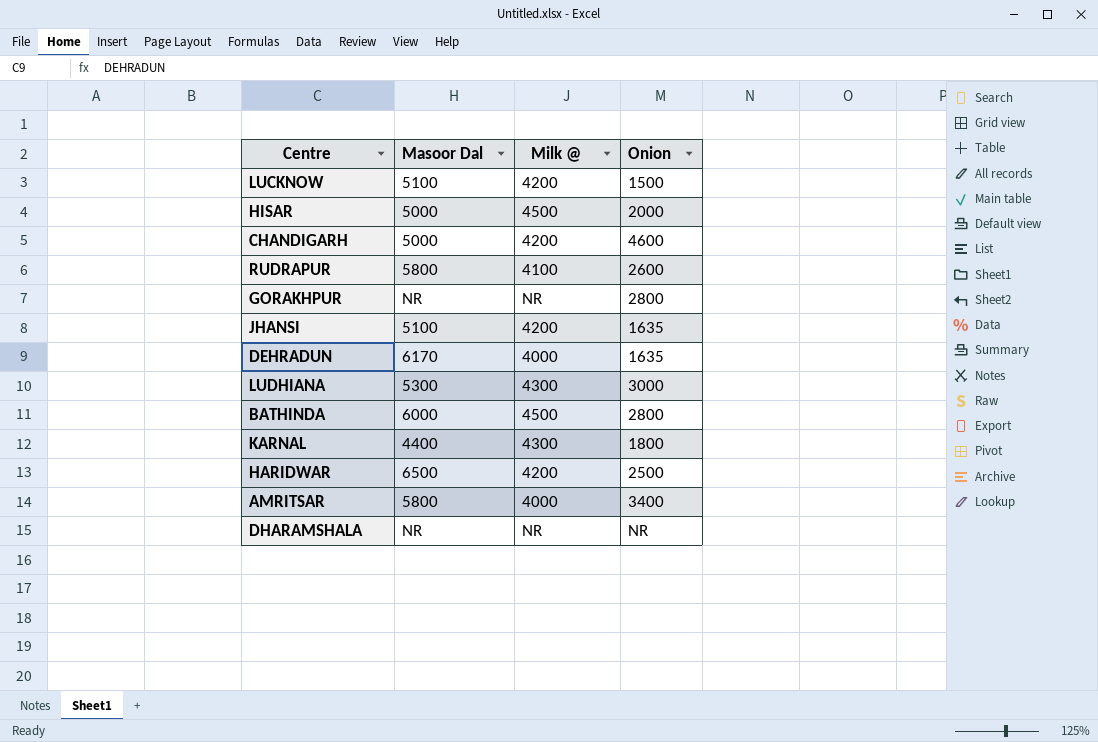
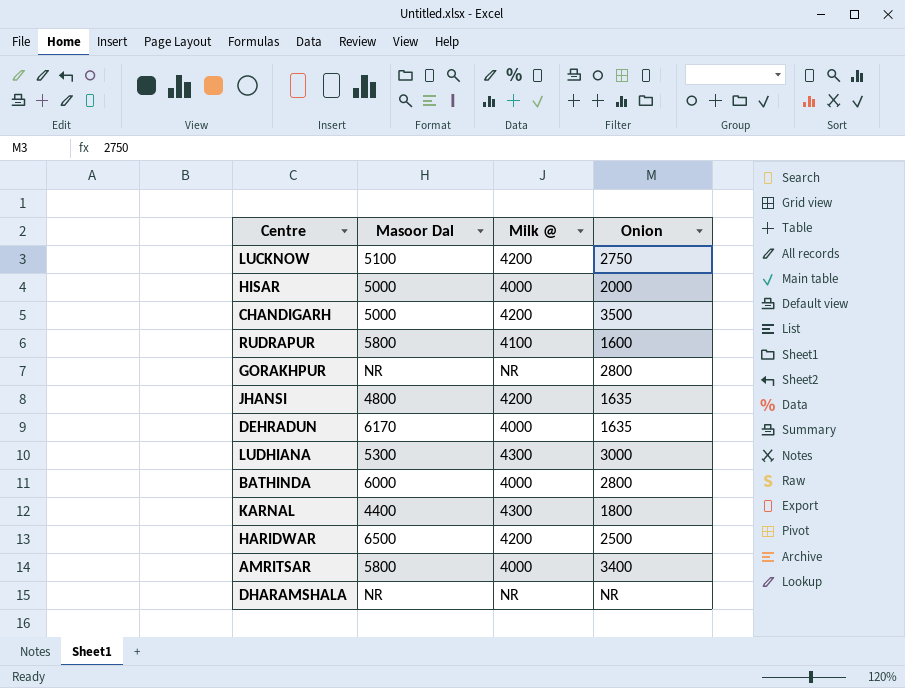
LUCKNOW | Onion: 1500 -> 2750
HISAR | Milk @: 4500 -> 4000
CHANDIGARH | Onion: 4600 -> 3500
RUDRAPUR | Onion: 2600 -> 1600
JHANSI | Masoor Dal: 5100 -> 4800
BATHINDA | Milk @: 4500 -> 4000

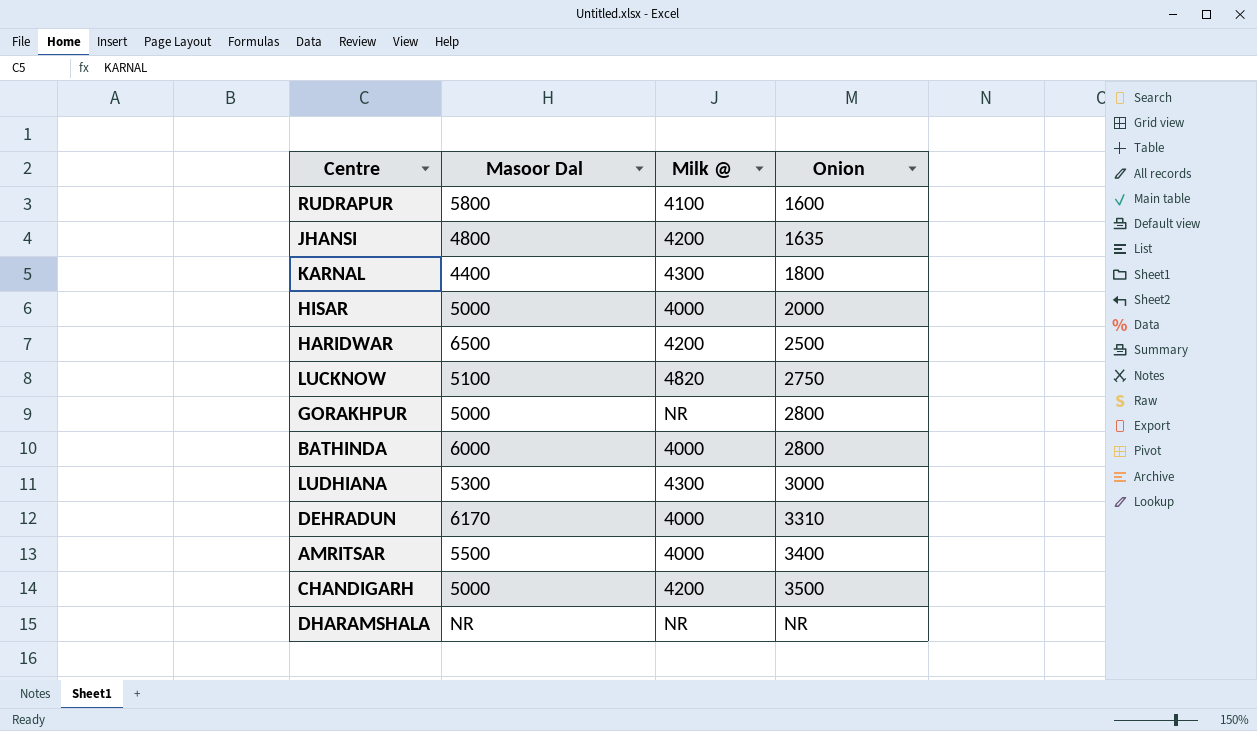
row order: none -> Onion ascending
LUCKNOW | Milk @: 4200 -> 4820
GORAKHPUR | Masoor Dal: NR -> 5000
DEHRADUN | Onion: 1635 -> 3310
AMRITSAR | Masoor Dal: 5800 -> 5500

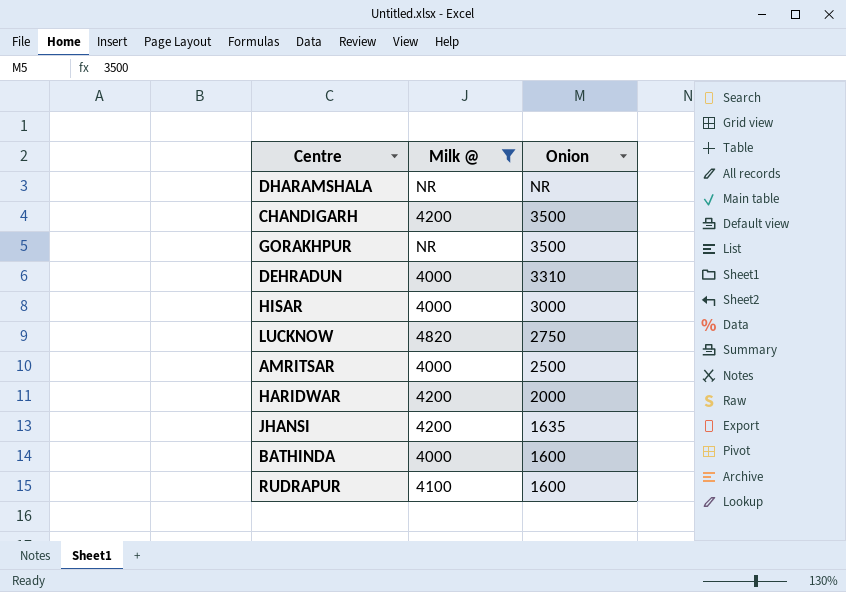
filter: none -> Milk @ != 4300
row order: Onion ascending -> Onion descending
column Masoor Dal | position: 2 -> none
GORAKHPUR | Onion: 2800 -> 3500
HISAR | Onion: 2000 -> 3000
AMRITSAR | Onion: 3400 -> 2500
HARIDWAR | Onion: 2500 -> 2000
BATHINDA | Onion: 2800 -> 1600

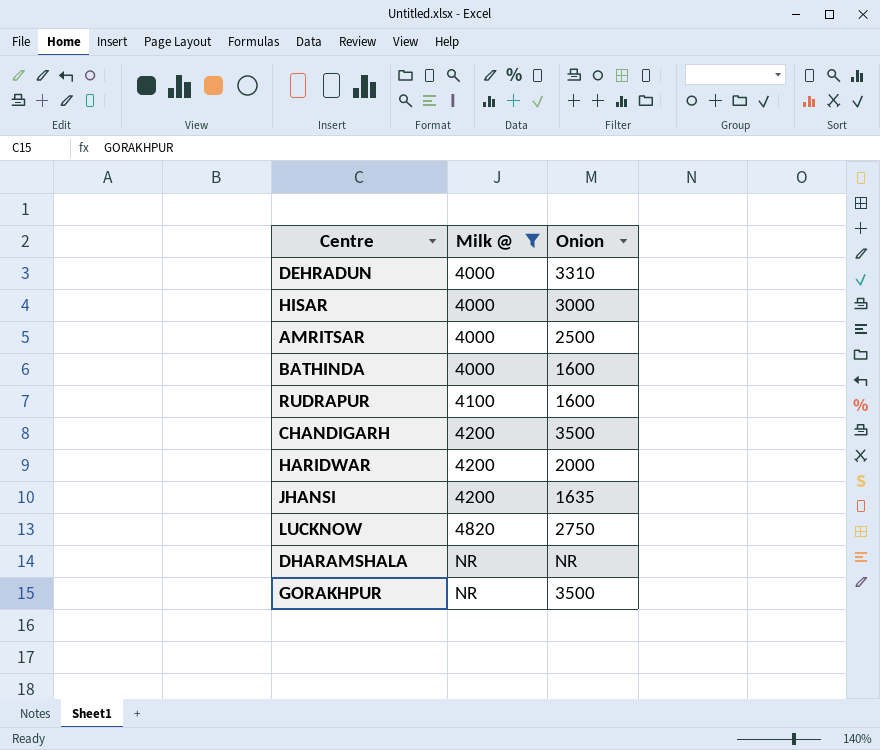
row order: Onion descending -> Milk @ ascending

